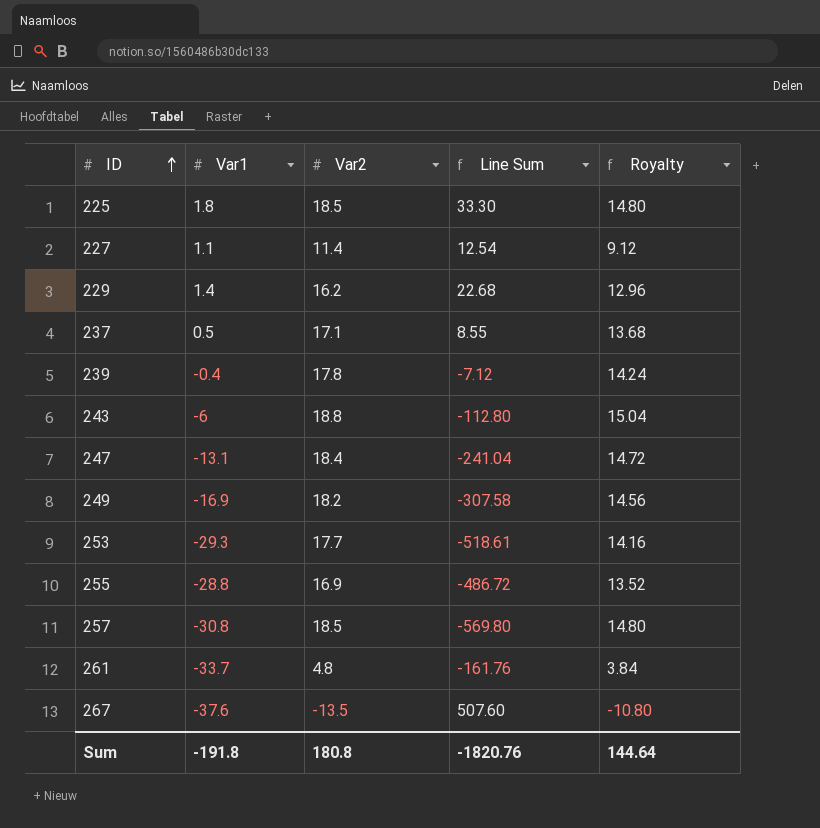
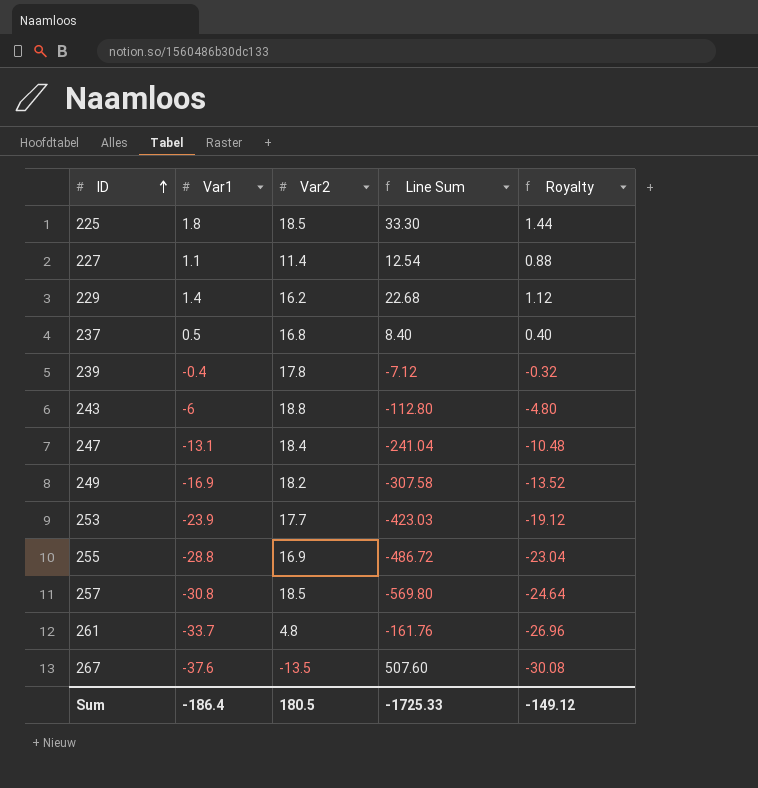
column Royalty | formula: [Var2] * 0.8 -> [Var1] * 0.8
237 | Var2: 17.1 -> 16.8
237 | Line Sum: 8.55 -> 8.40
253 | Var1: -29.3 -> -23.9
253 | Line Sum: -518.61 -> -423.03
Sum | Var1: -191.8 -> -186.4
Sum | Var2: 180.8 -> 180.5
Sum | Line Sum: -1820.76 -> -1725.33
Sum | Royalty: 144.64 -> -149.12

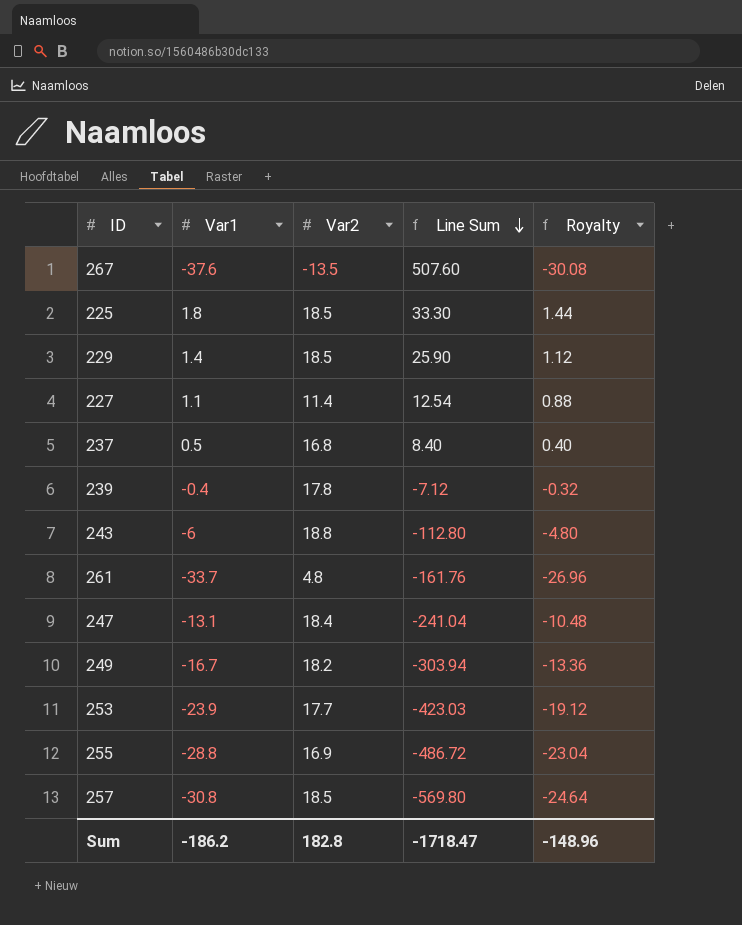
row order: ID ascending -> Line Sum descending
229 | Var2: 16.2 -> 18.5
229 | Line Sum: 22.68 -> 25.90
249 | Var1: -16.9 -> -16.7
249 | Line Sum: -307.58 -> -303.94
249 | Royalty: -13.52 -> -13.36
Sum | Var1: -186.4 -> -186.2
Sum | Var2: 180.5 -> 182.8
Sum | Line Sum: -1725.33 -> -1718.47
Sum | Royalty: -149.12 -> -148.96

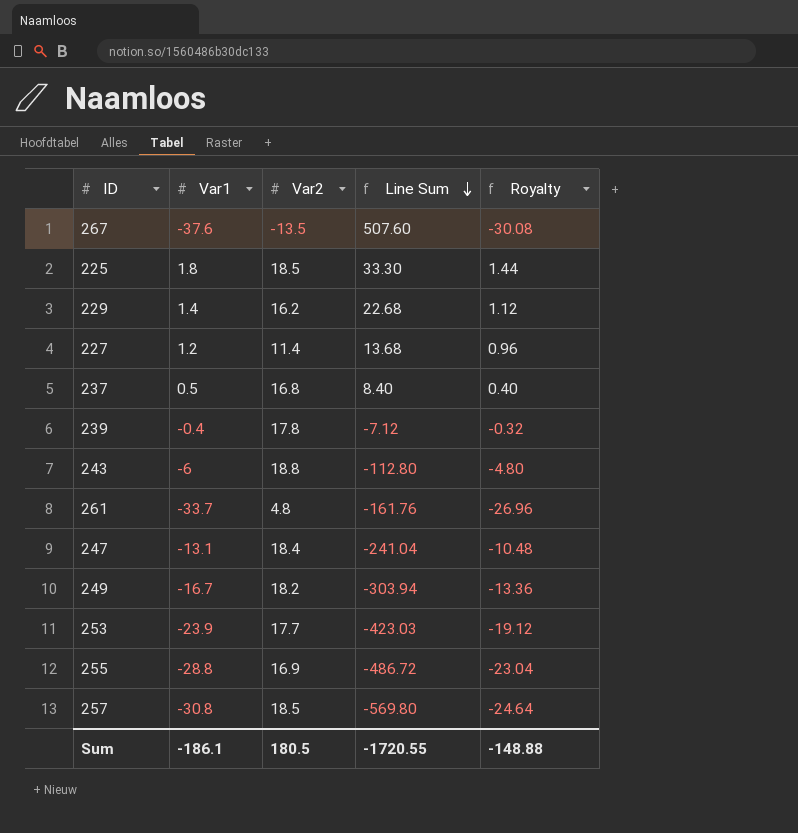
229 | Var2: 18.5 -> 16.2
229 | Line Sum: 25.90 -> 22.68
227 | Var1: 1.1 -> 1.2
227 | Line Sum: 12.54 -> 13.68
227 | Royalty: 0.88 -> 0.96
Sum | Var1: -186.2 -> -186.1
Sum | Var2: 182.8 -> 180.5
Sum | Line Sum: -1718.47 -> -1720.55
Sum | Royalty: -148.96 -> -148.88

